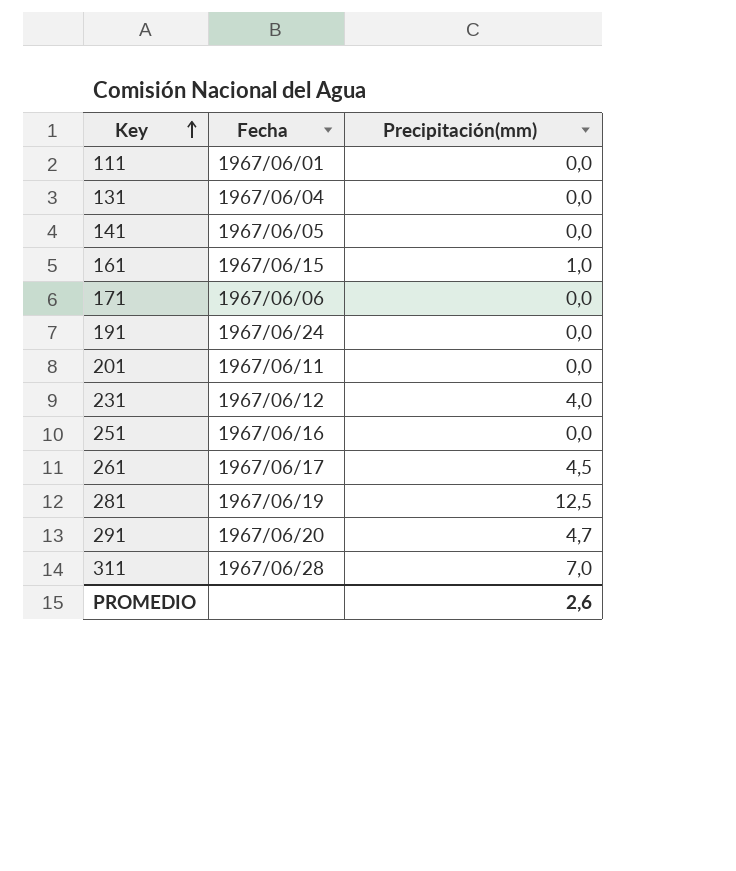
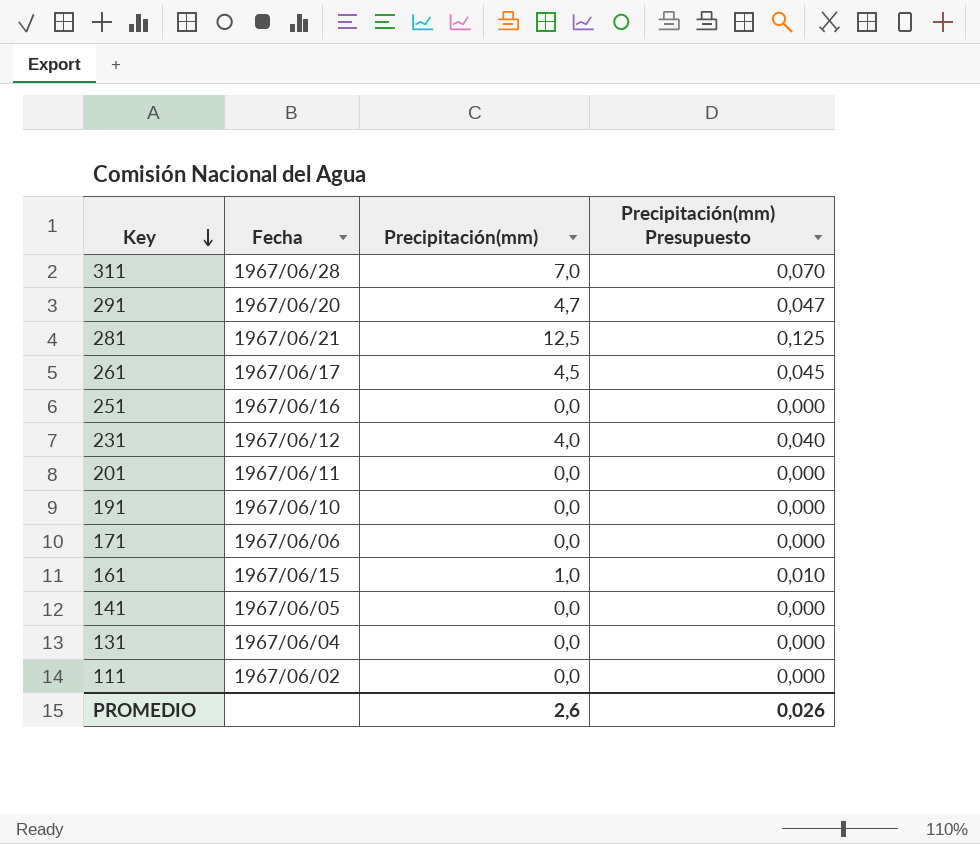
row order: Key ascending -> Key descending
column Precipitación(mm) Presupuesto | formula: none -> [Precipitación(mm)] * 0,01
281 | Fecha: 1967/06/19 -> 1967/06/21
191 | Fecha: 1967/06/24 -> 1967/06/10
111 | Fecha: 1967/06/01 -> 1967/06/02

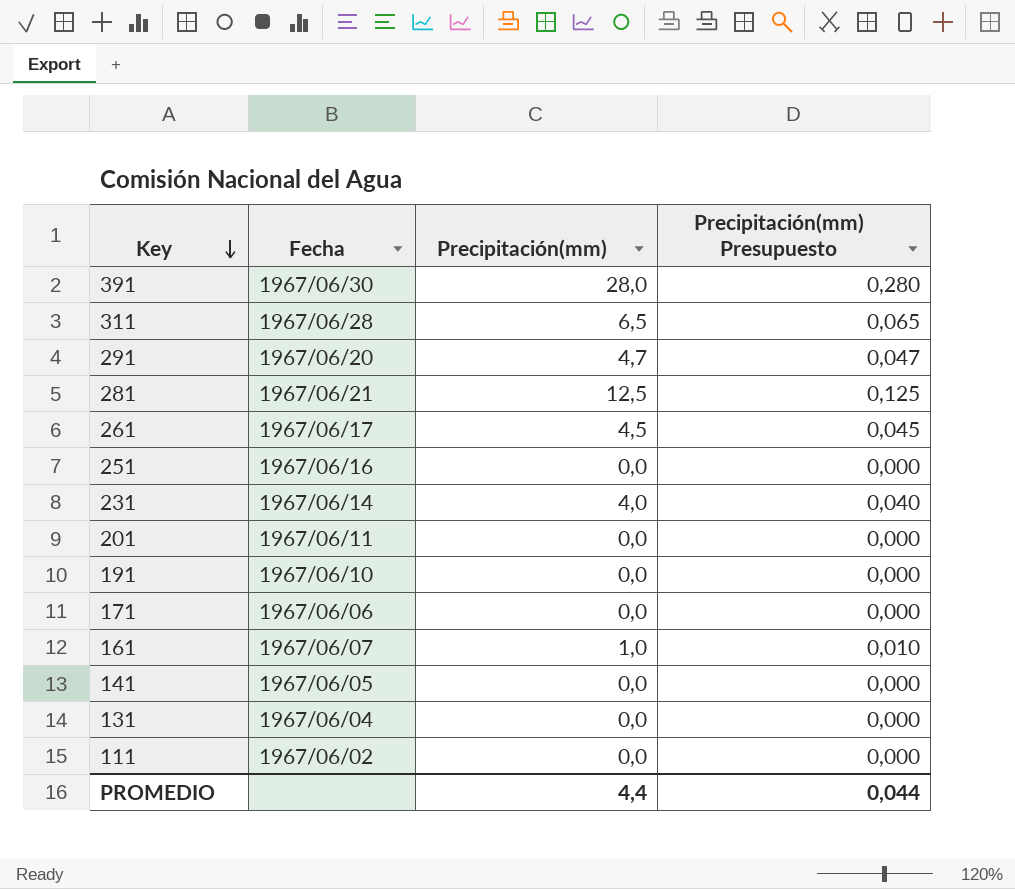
row 391: none -> 1967/06/30 | 28,0 | 0,280
311 | Precipitación(mm): 7,0 -> 6,5
311 | Precipitación(mm) Presupuesto: 0,070 -> 0,065
231 | Fecha: 1967/06/12 -> 1967/06/14
161 | Fecha: 1967/06/15 -> 1967/06/07
PROMEDIO | Precipitación(mm): 2,6 -> 4,4
PROMEDIO | Precipitación(mm) Presupuesto: 0,026 -> 0,044

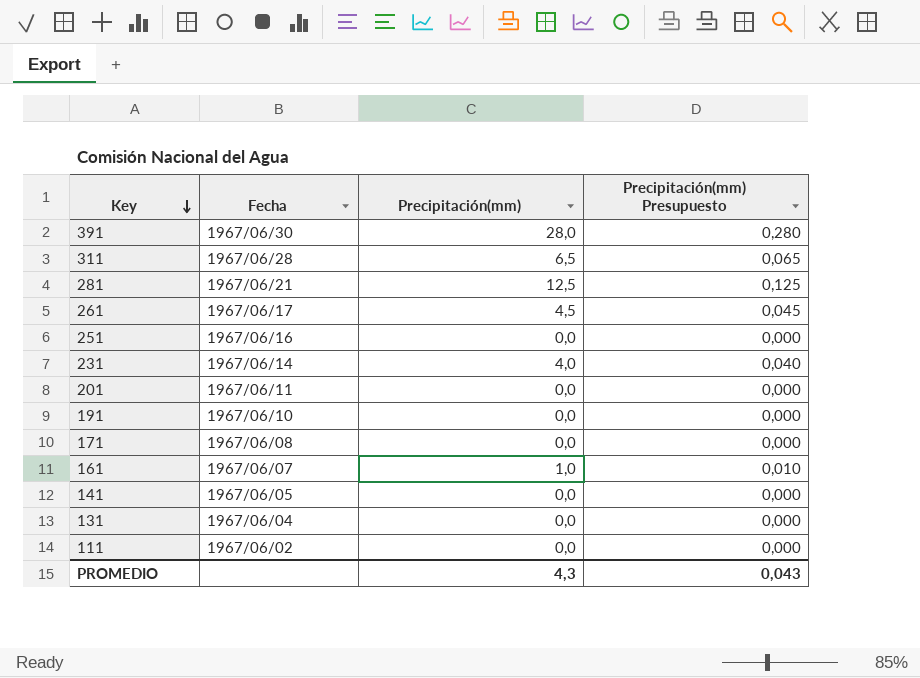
row 291: 1967/06/20 | 4,7 | 0,047 -> none
171 | Fecha: 1967/06/06 -> 1967/06/08
PROMEDIO | Precipitación(mm): 4,4 -> 4,3
PROMEDIO | Precipitación(mm) Presupuesto: 0,044 -> 0,043

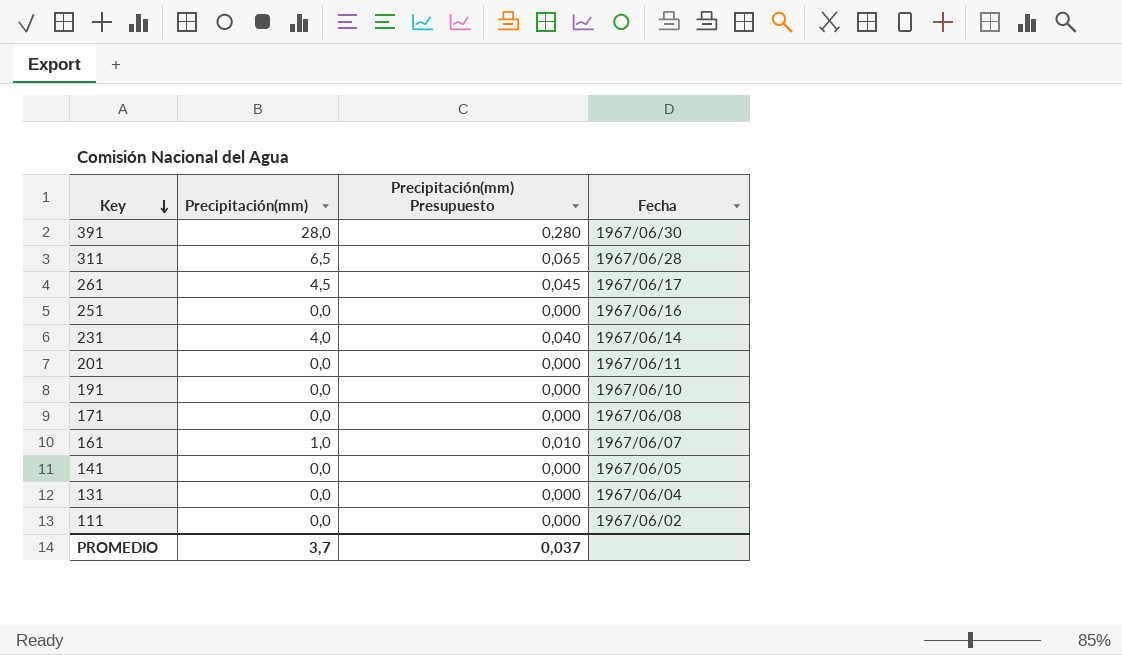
column Fecha | position: 2 -> 4
row 281: 1967/06/21 | 12,5 | 0,125 -> none
PROMEDIO | Precipitación(mm): 4,3 -> 3,7
PROMEDIO | Precipitación(mm) Presupuesto: 0,043 -> 0,037

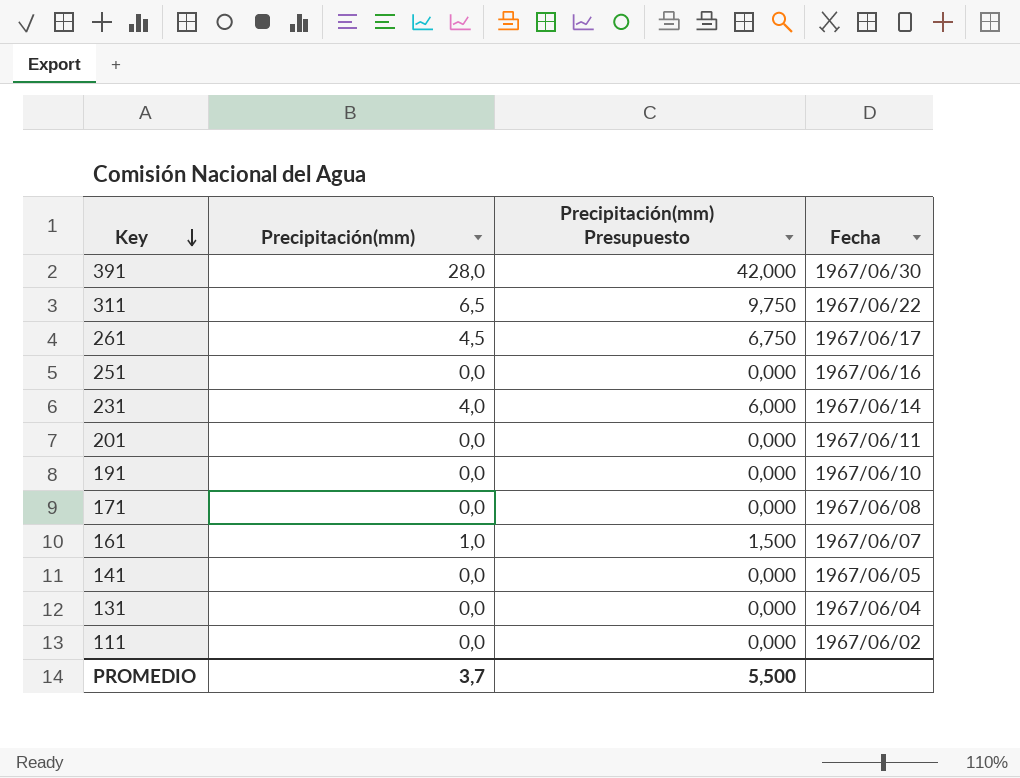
column Precipitación(mm) Presupuesto | formula: [Precipitación(mm)] * 0,01 -> [Precipitación(mm)] * 1,5
311 | Fecha: 1967/06/28 -> 1967/06/22
PROMEDIO | Precipitación(mm) Presupuesto: 0,037 -> 5,500

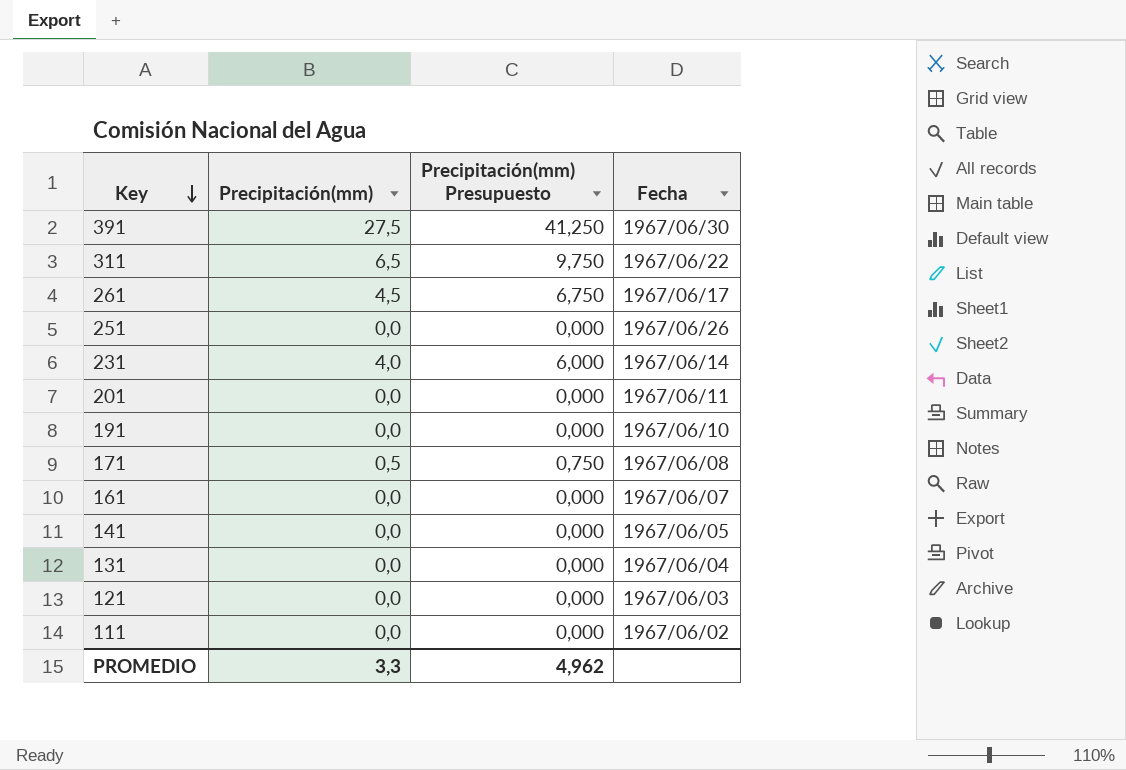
391 | Precipitación(mm): 28,0 -> 27,5
391 | Precipitación(mm) Presupuesto: 42,000 -> 41,250
251 | Fecha: 1967/06/16 -> 1967/06/26
171 | Precipitación(mm): 0,0 -> 0,5
171 | Precipitación(mm) Presupuesto: 0,000 -> 0,750
161 | Precipitación(mm): 1,0 -> 0,0
161 | Precipitación(mm) Presupuesto: 1,500 -> 0,000
row 121: none -> 0,0 | 0,000 | 1967/06/03
PROMEDIO | Precipitación(mm): 3,7 -> 3,3
PROMEDIO | Precipitación(mm) Presupuesto: 5,500 -> 4,962

